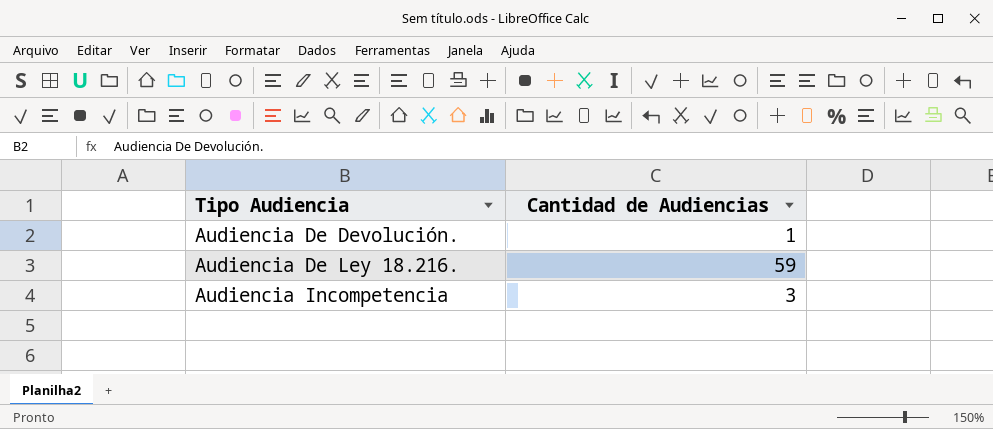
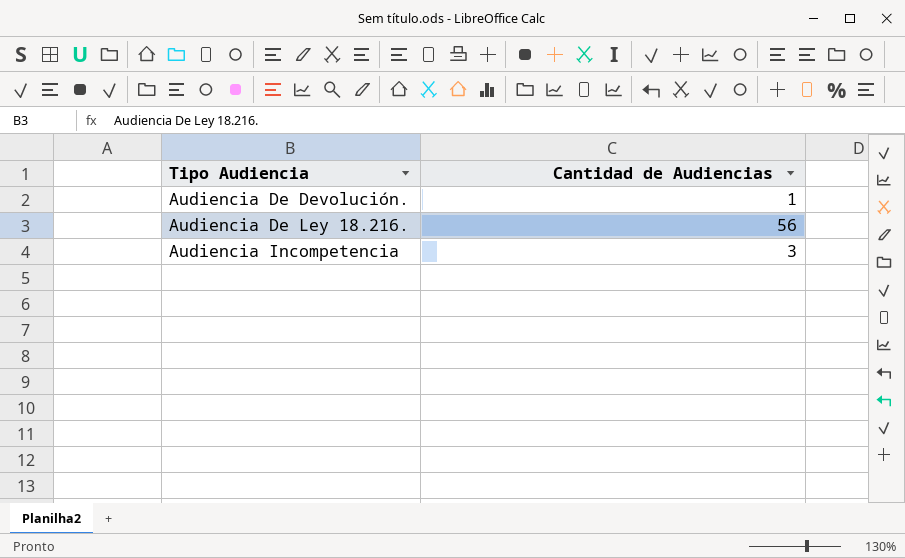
Audiencia De Ley 18.216. | Cantidad de Audiencias: 59 -> 56

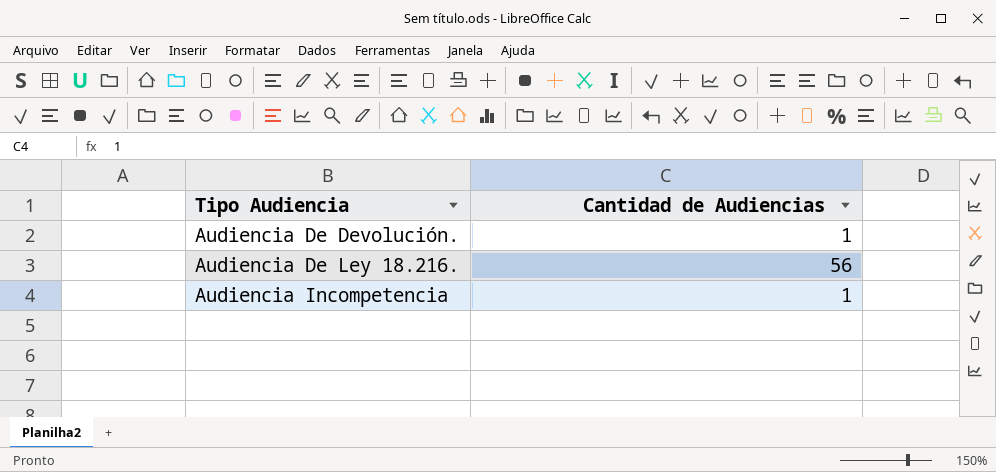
Audiencia Incompetencia | Cantidad de Audiencias: 3 -> 1

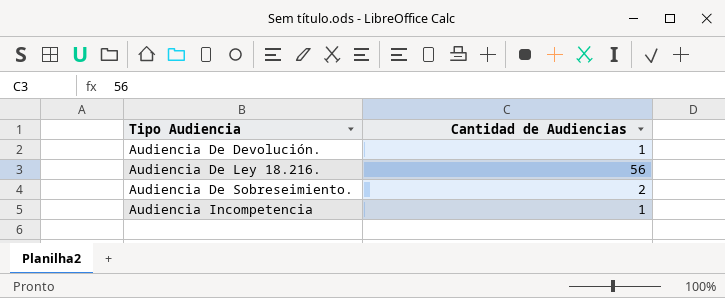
row Audiencia De Sobreseimiento.: none -> 2

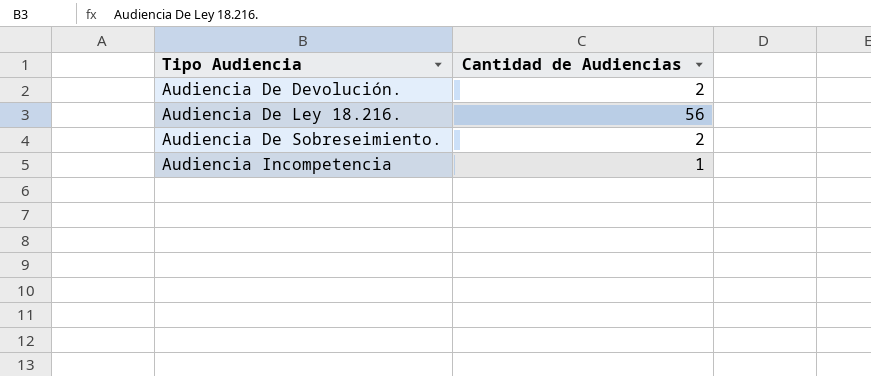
Audiencia De Devolución. | Cantidad de Audiencias: 1 -> 2

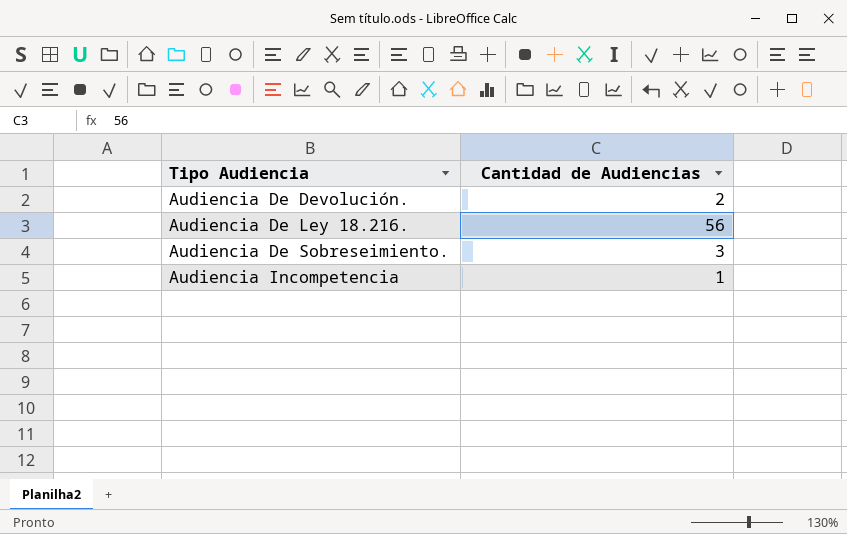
Audiencia De Sobreseimiento. | Cantidad de Audiencias: 2 -> 3

